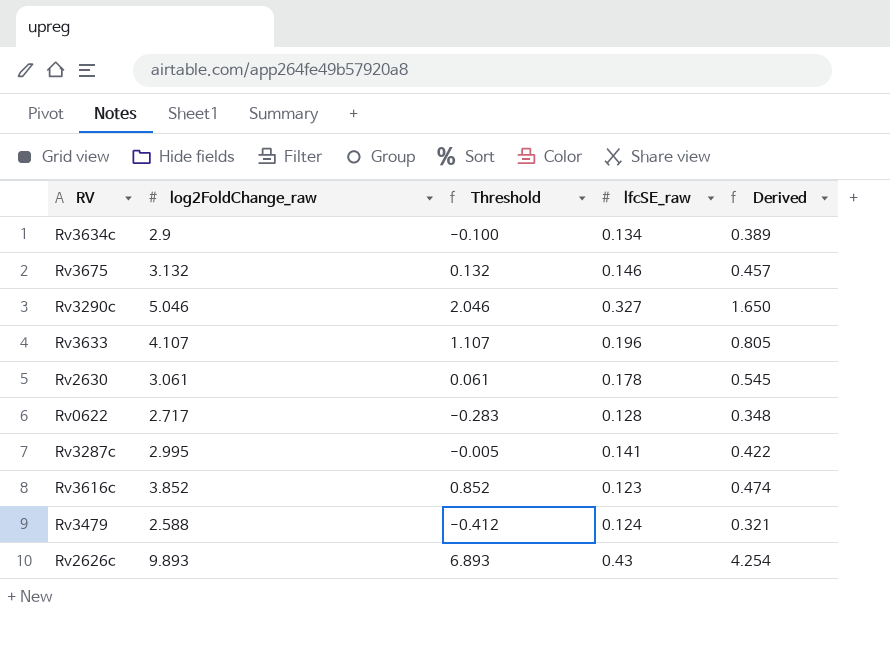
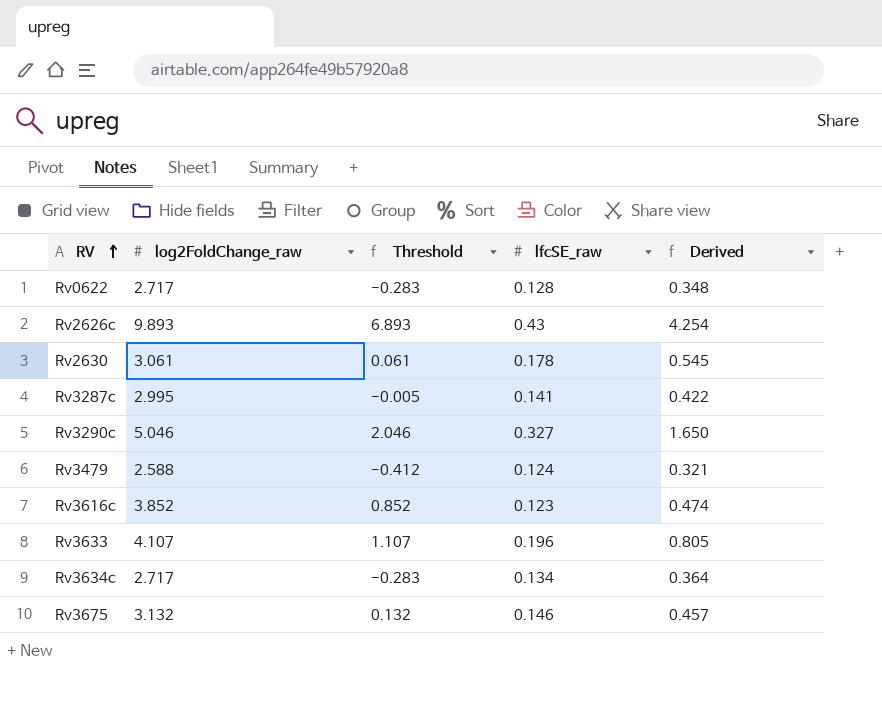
row order: none -> RV ascending
Rv3634c | log2FoldChange_raw: 2.9 -> 2.717
Rv3634c | Threshold: -0.100 -> -0.283
Rv3634c | Derived: 0.389 -> 0.364

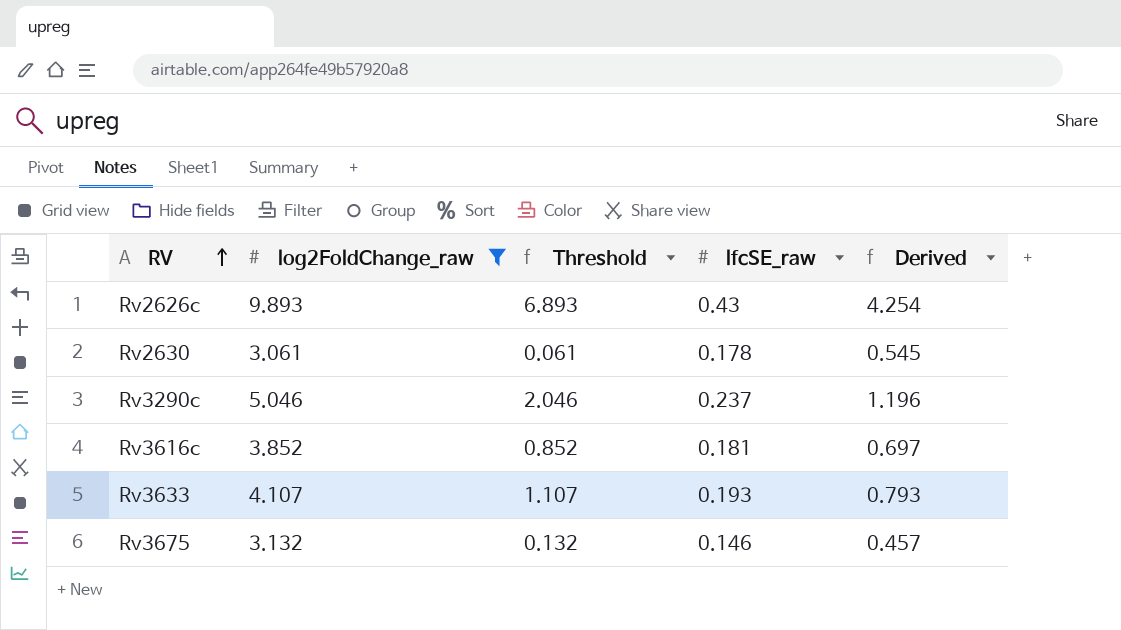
filter: none -> log2FoldChange_raw >= 3.061
Rv3290c | lfcSE_raw: 0.327 -> 0.237
Rv3290c | Derived: 1.650 -> 1.196
Rv3616c | lfcSE_raw: 0.123 -> 0.181
Rv3616c | Derived: 0.474 -> 0.697
Rv3633 | lfcSE_raw: 0.196 -> 0.193
Rv3633 | Derived: 0.805 -> 0.793

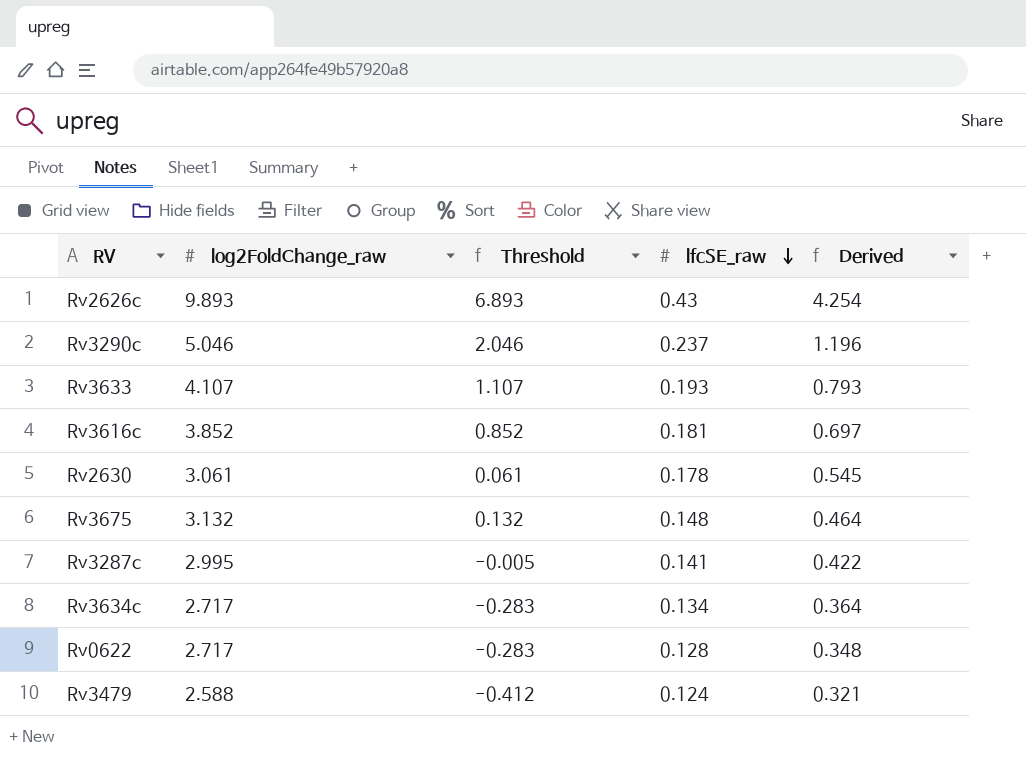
filter: log2FoldChange_raw >= 3.061 -> none
row order: RV ascending -> lfcSE_raw descending
Rv3675 | lfcSE_raw: 0.146 -> 0.148
Rv3675 | Derived: 0.457 -> 0.464

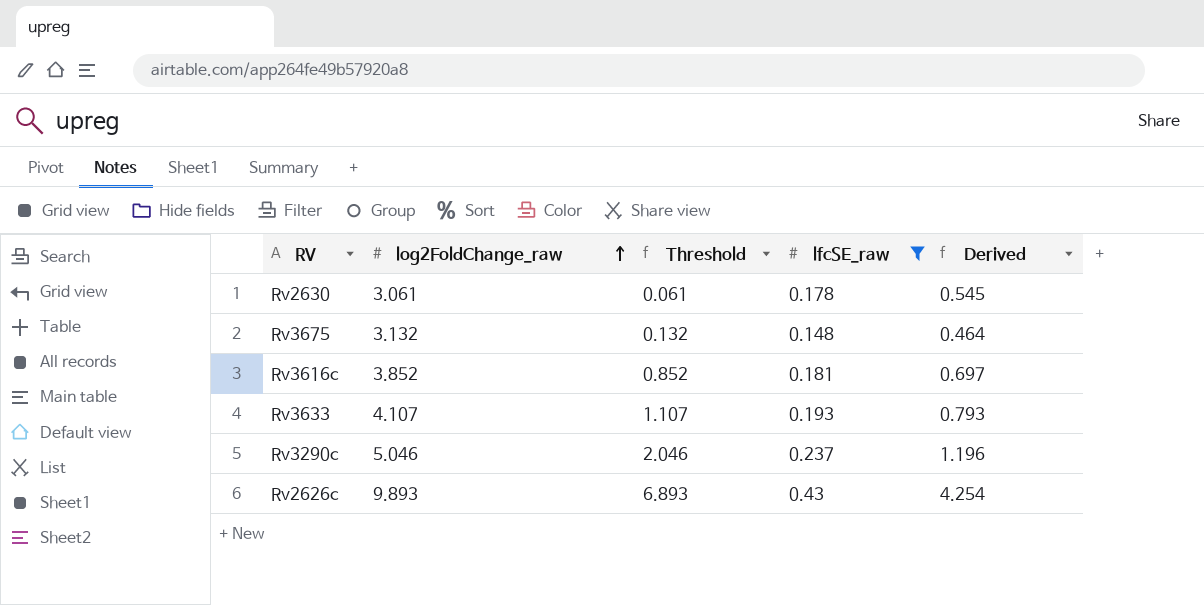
filter: none -> lfcSE_raw >= 0.148
row order: lfcSE_raw descending -> log2FoldChange_raw ascending

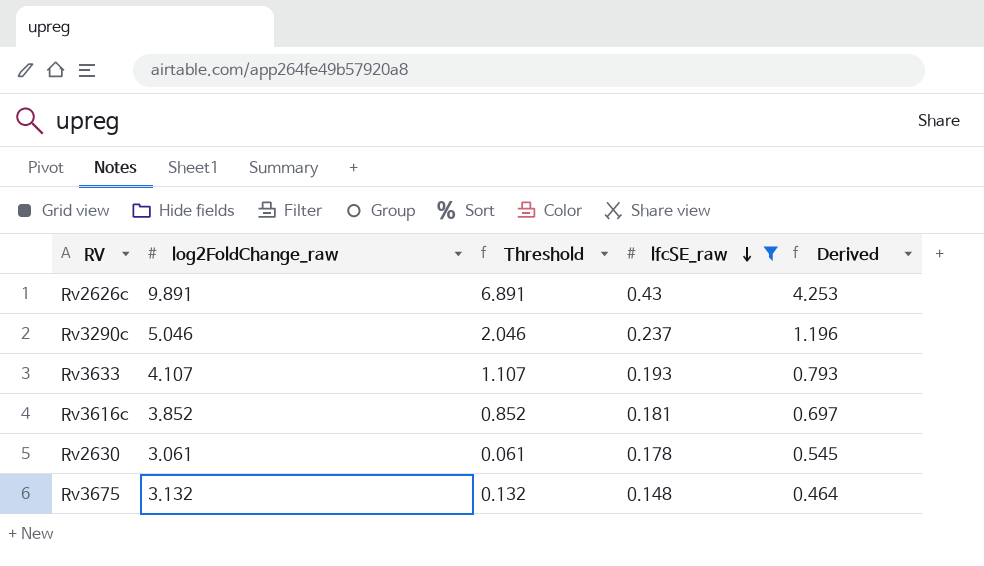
row order: log2FoldChange_raw ascending -> lfcSE_raw descending
Rv2626c | log2FoldChange_raw: 9.893 -> 9.891
Rv2626c | Threshold: 6.893 -> 6.891
Rv2626c | Derived: 4.254 -> 4.253

